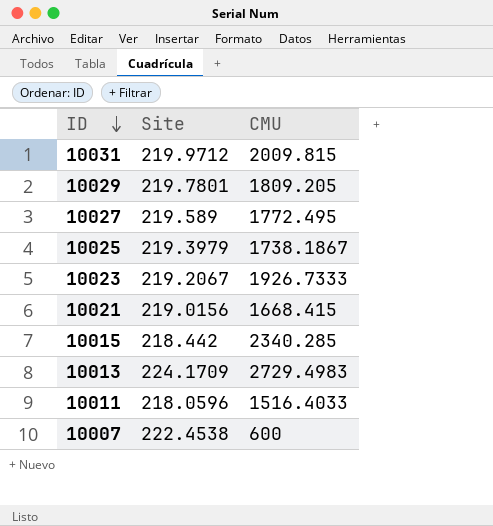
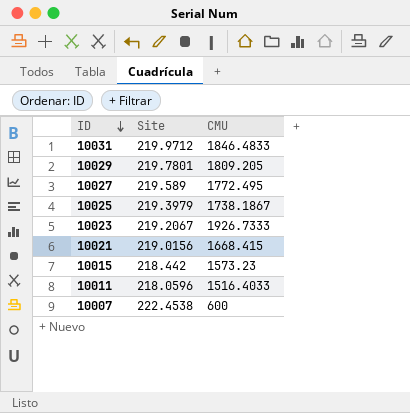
row 10013: 224.1709 | 2729.4983 -> none
10031 | CMU: 2009.815 -> 1846.4833
10015 | CMU: 2340.285 -> 1573.23

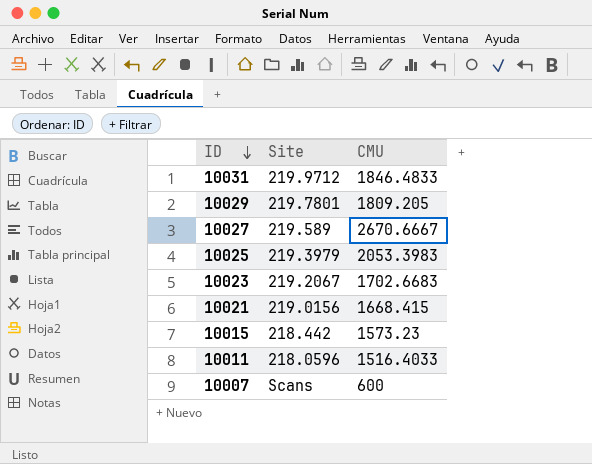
10027 | CMU: 1772.495 -> 2670.6667
10025 | CMU: 1738.1867 -> 2053.3983
10023 | CMU: 1926.7333 -> 1702.6683
10007 | Site: 222.4538 -> Scans

